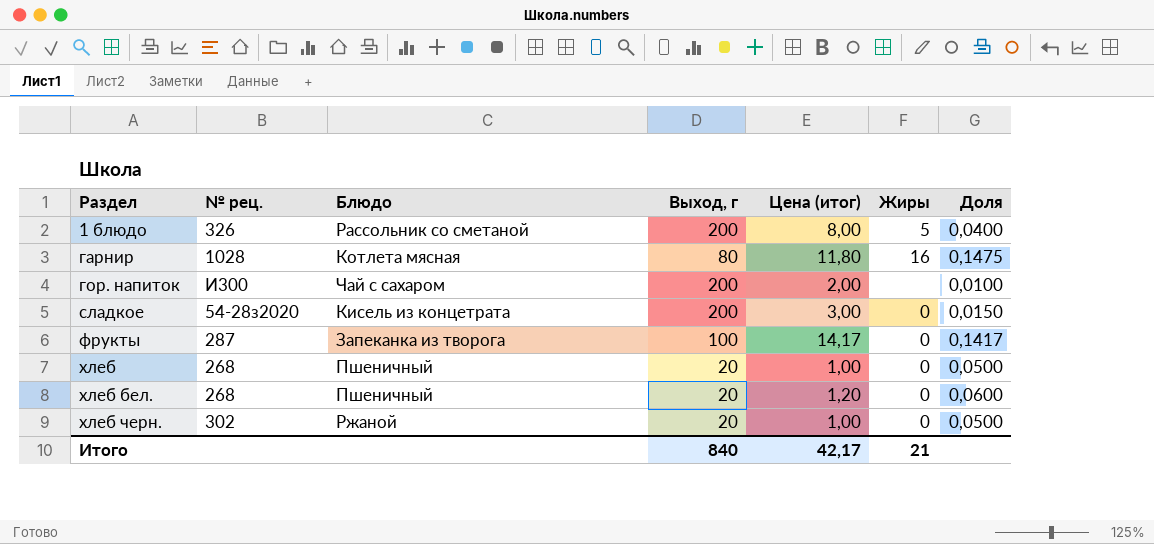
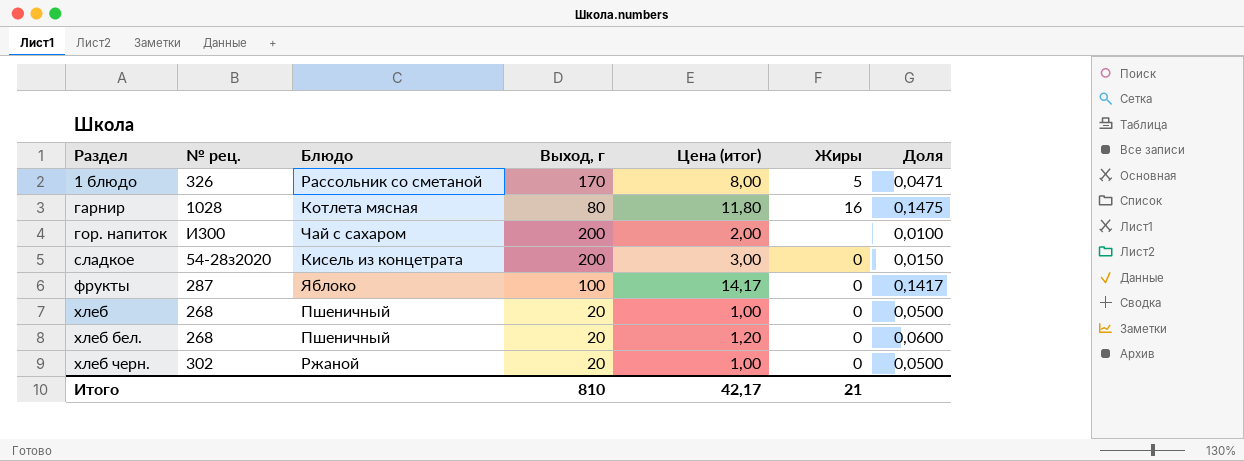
1 блюдо | Выход, г: 200 -> 170
1 блюдо | Доля: 0,0400 -> 0,0471
фрукты | Блюдо: Запеканка из творога -> Яблоко
Итого | Выход, г: 840 -> 810

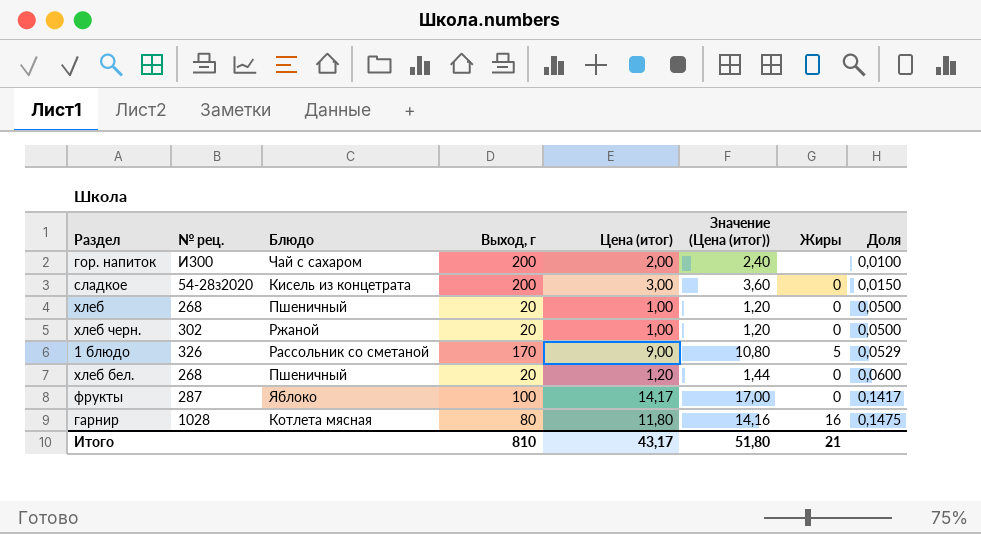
row order: Раздел ascending -> Доля ascending
column Значение (Цена (итог)) | formula: none -> [Цена (итог)] * 1,2
1 блюдо | Цена (итог): 8,00 -> 9,00
1 блюдо | Доля: 0,0471 -> 0,0529
Итого | Цена (итог): 42,17 -> 43,17

